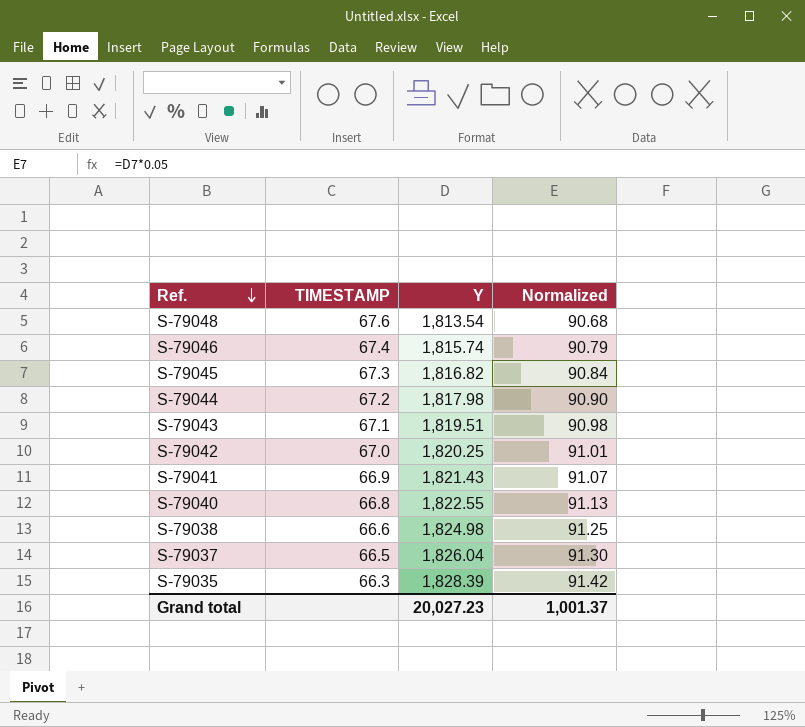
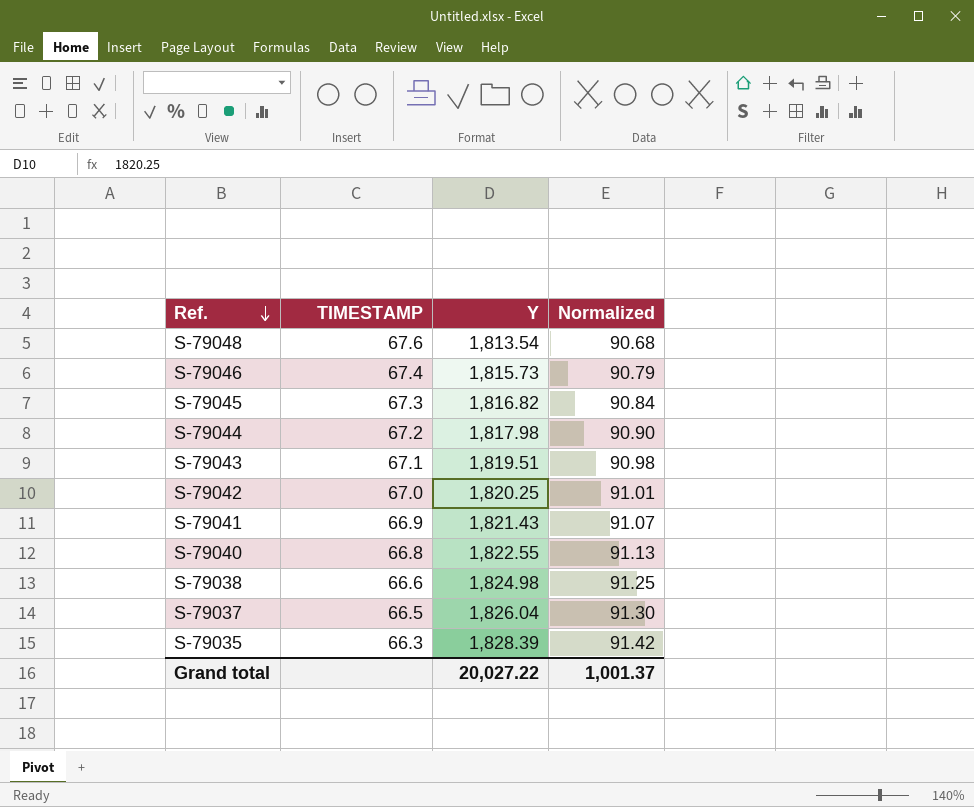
S-79046 | Y: 1,815.74 -> 1,815.73
Grand total | Y: 20,027.23 -> 20,027.22

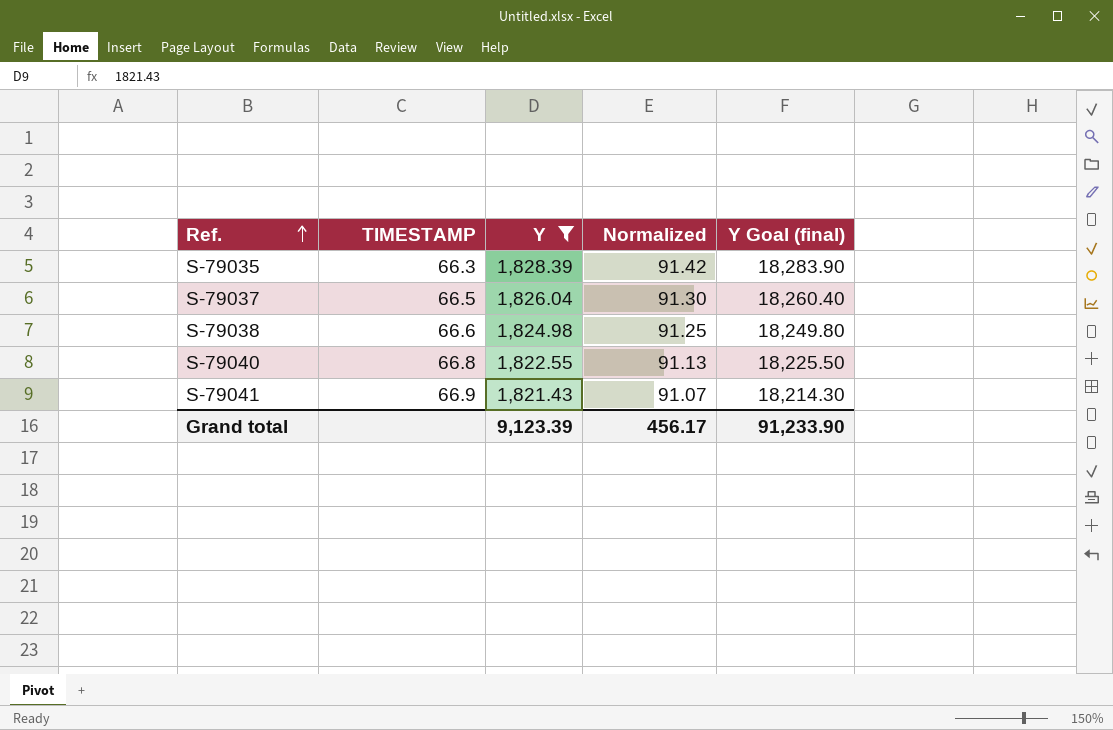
filter: none -> Y >= 1,821.43
row order: Ref. descending -> Ref. ascending
column Y Goal (final) | formula: none -> [Y] * 10
Grand total | Y: 20,027.22 -> 9,123.39
Grand total | Normalized: 1,001.37 -> 456.17

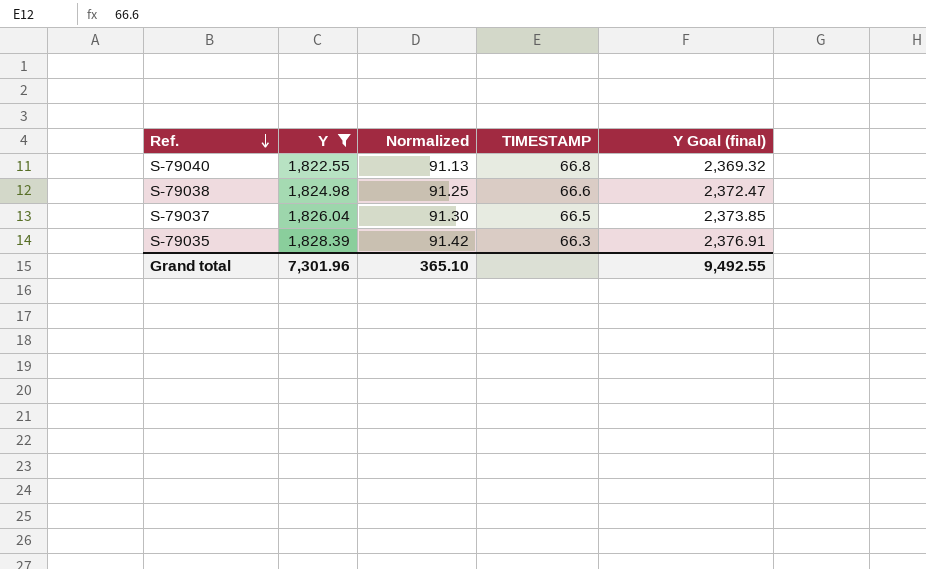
row order: Ref. ascending -> Ref. descending
column TIMESTAMP | position: 2 -> 4
column Y Goal (final) | formula: [Y] * 10 -> [Y] * 1.3
row S-79041: 66.9 | 1,821.43 | 91.07 | 18,214.30 -> none
Grand total | Y: 9,123.39 -> 7,301.96
Grand total | Normalized: 456.17 -> 365.10
Grand total | Y Goal (final): 91,233.90 -> 9,492.55

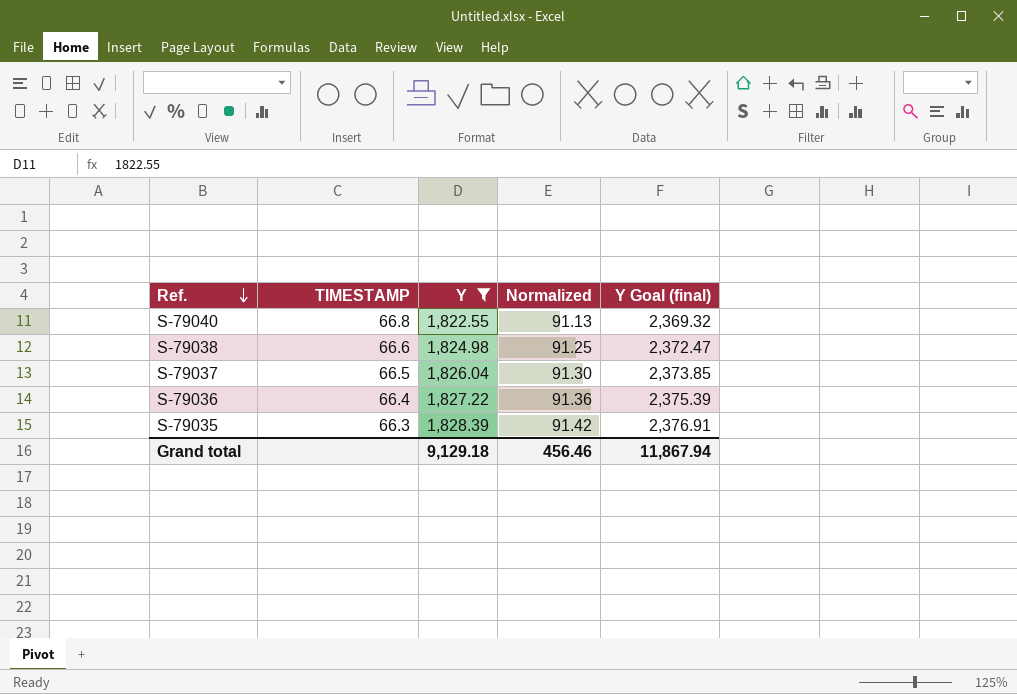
column TIMESTAMP | position: 4 -> 2
row S-79036: none -> 66.4 | 1,827.22 | 91.36 | 2,375.39
Grand total | Y: 7,301.96 -> 9,129.18
Grand total | Normalized: 365.10 -> 456.46
Grand total | Y Goal (final): 9,492.55 -> 11,867.94

